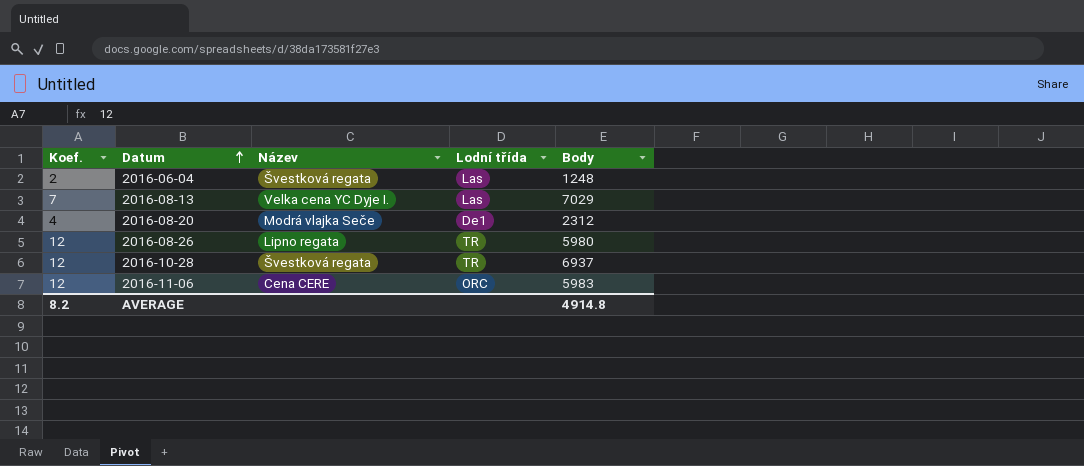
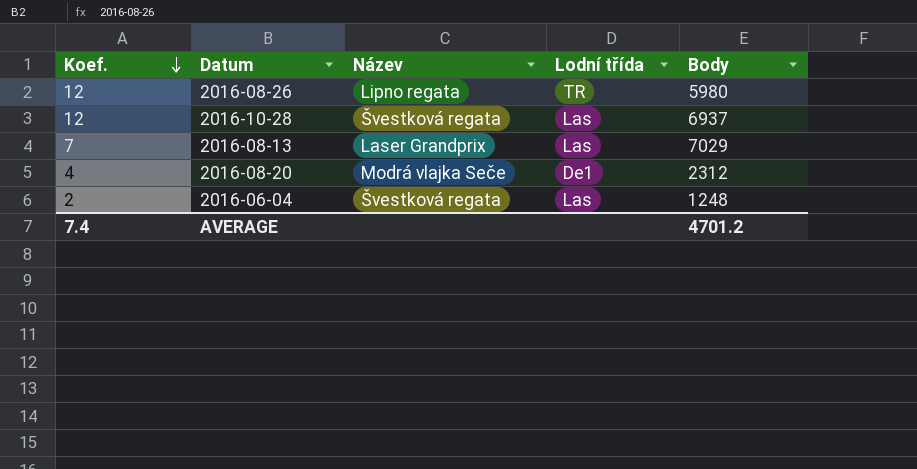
row order: Datum ascending -> Koef. descending
row 2016-11-06: 12 | Cena CERE | ORC | 5983 -> none
2016-10-28 | Lodní třída: TR -> Las
2016-08-13 | Název: Velka cena YC Dyje I. -> Laser Grandprix
AVERAGE | Koef.: 8.2 -> 7.4
AVERAGE | Body: 4914.8 -> 4701.2

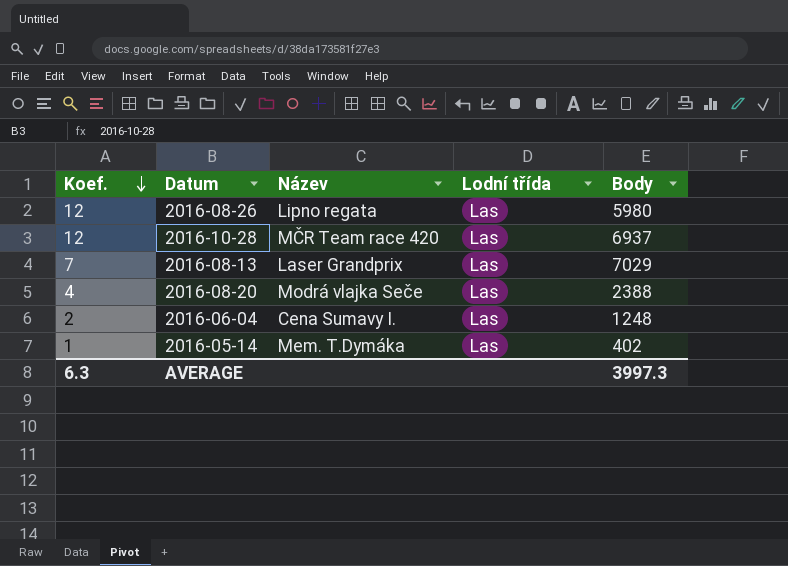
2016-08-26 | Lodní třída: TR -> Las
2016-10-28 | Název: Švestková regata -> MČR Team race 420
2016-08-20 | Lodní třída: De1 -> Las
2016-08-20 | Body: 2312 -> 2388
2016-06-04 | Název: Švestková regata -> Cena Sumavy I.
row 2016-05-14: none -> 1 | Mem. T.Dymáka | Las | 402
AVERAGE | Koef.: 7.4 -> 6.3
AVERAGE | Body: 4701.2 -> 3997.3

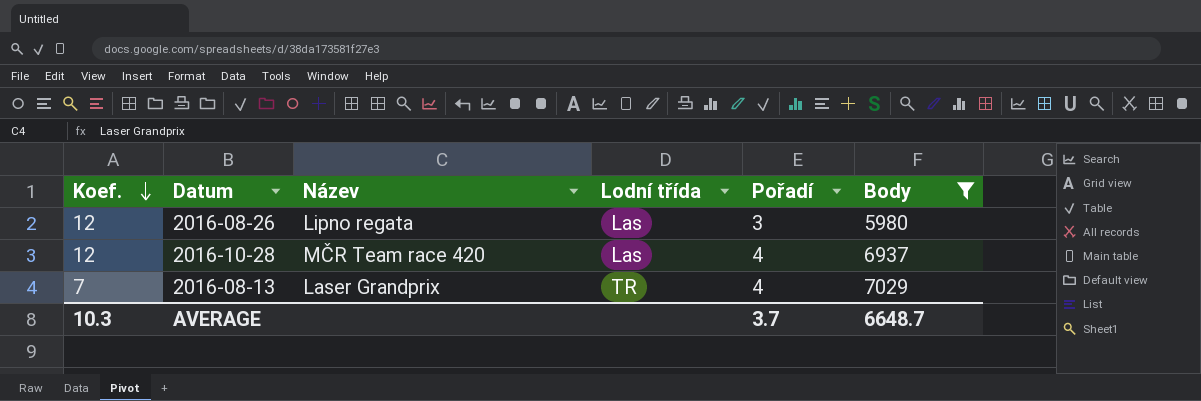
filter: none -> Body >= 5980
column Pořadí | position: none -> 5
2016-08-13 | Lodní třída: Las -> TR
AVERAGE | Koef.: 6.3 -> 10.3
AVERAGE | Body: 3997.3 -> 6648.7

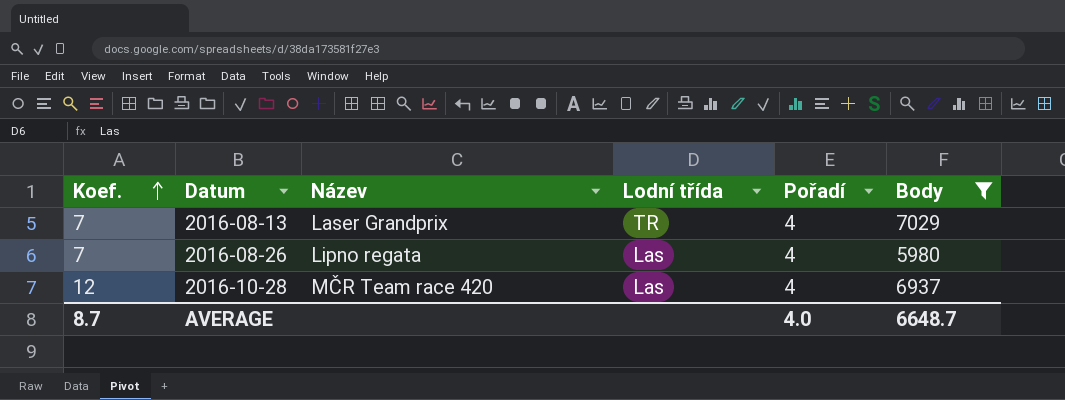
row order: Koef. descending -> Koef. ascending
2016-08-26 | Koef.: 12 -> 7
2016-08-26 | Pořadí: 3 -> 4
AVERAGE | Koef.: 10.3 -> 8.7
AVERAGE | Pořadí: 3.7 -> 4.0

